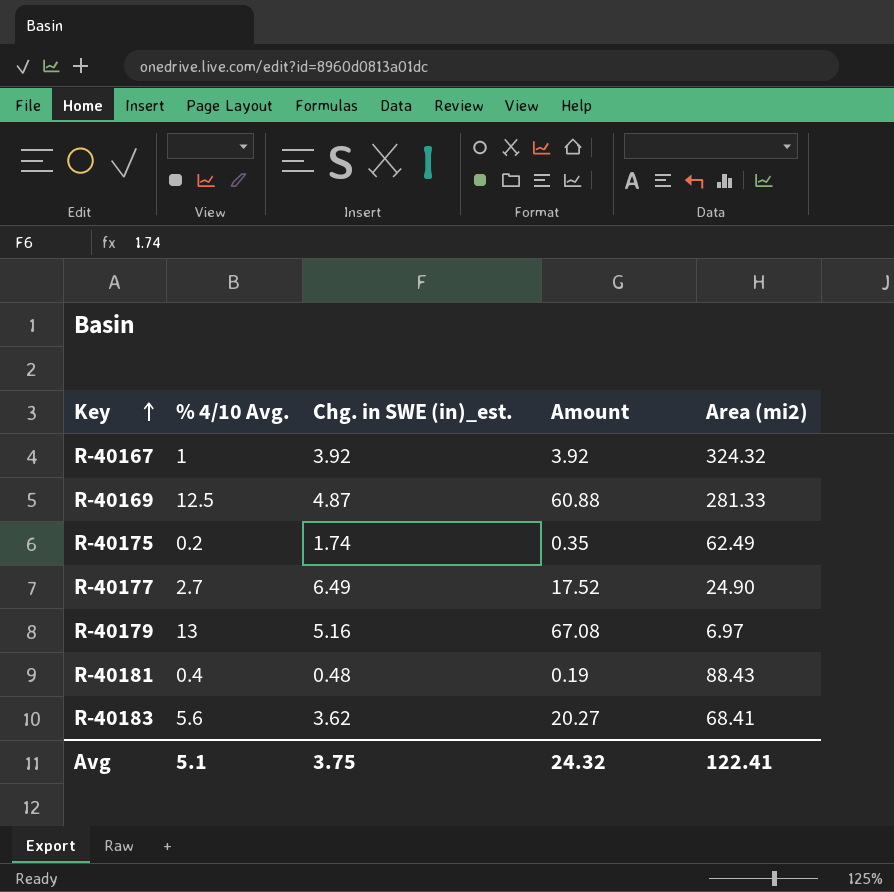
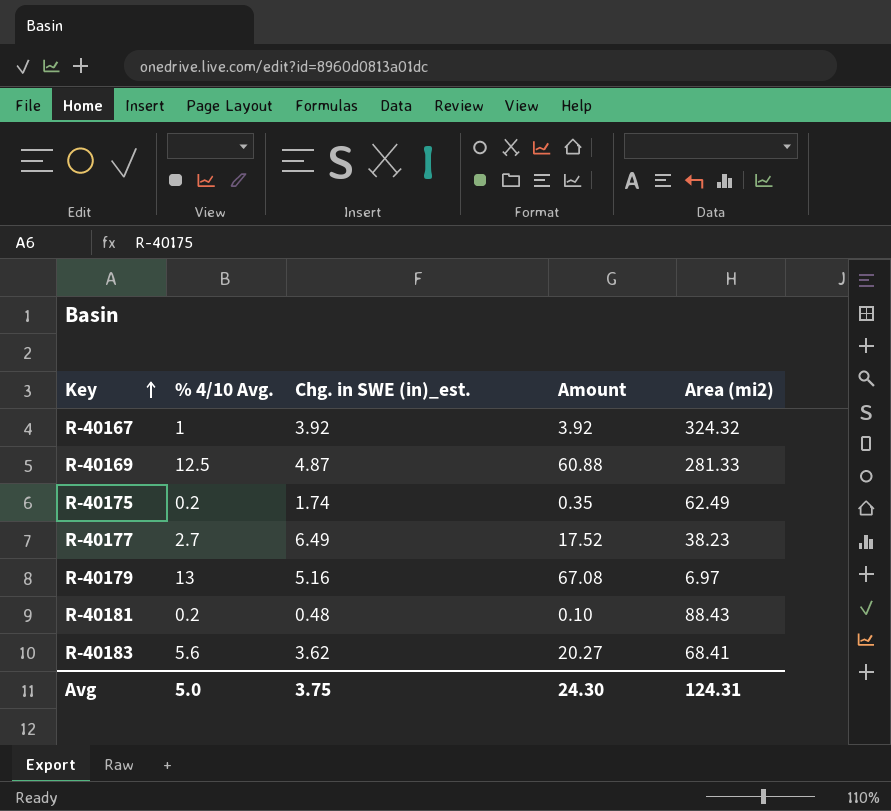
R-40177 | Area (mi2): 24.90 -> 38.23
R-40181 | % 4/10 Avg.: 0.4 -> 0.2
R-40181 | Amount: 0.19 -> 0.10
Avg | % 4/10 Avg.: 5.1 -> 5.0
Avg | Amount: 24.32 -> 24.30
Avg | Area (mi2): 122.41 -> 124.31

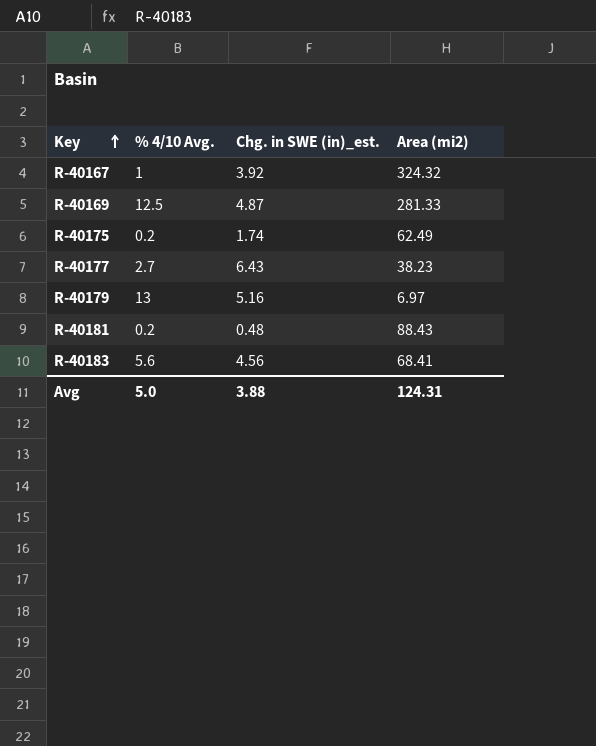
column Amount | formula: [% 4/10 Avg.] * [Chg. in SWE (in)_est.] -> none
R-40177 | Chg. in SWE (in)_est.: 6.49 -> 6.43
R-40183 | Chg. in SWE (in)_est.: 3.62 -> 4.56
Avg | Chg. in SWE (in)_est.: 3.75 -> 3.88

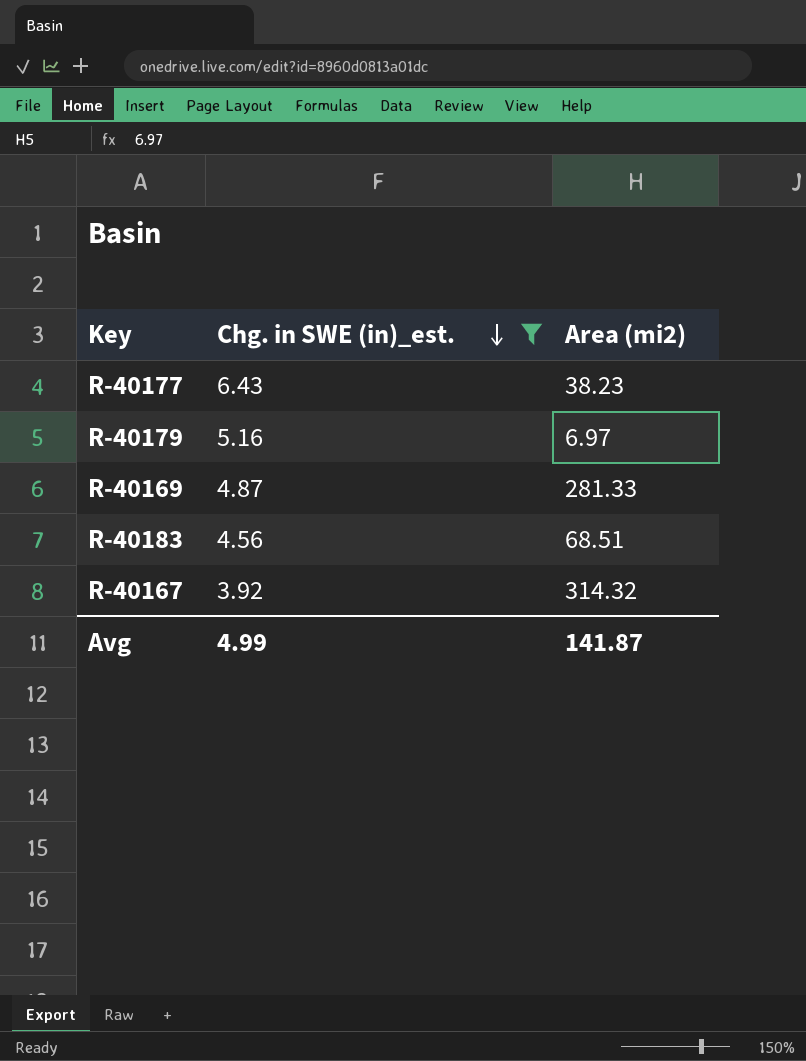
filter: none -> Chg. in SWE (in)_est. >= 3.92
row order: Key ascending -> Chg. in SWE (in)_est. descending
column % 4/10 Avg. | position: 2 -> none
R-40183 | Area (mi2): 68.41 -> 68.51
R-40167 | Area (mi2): 324.32 -> 314.32
Avg | Chg. in SWE (in)_est.: 3.88 -> 4.99
Avg | Area (mi2): 124.31 -> 141.87

